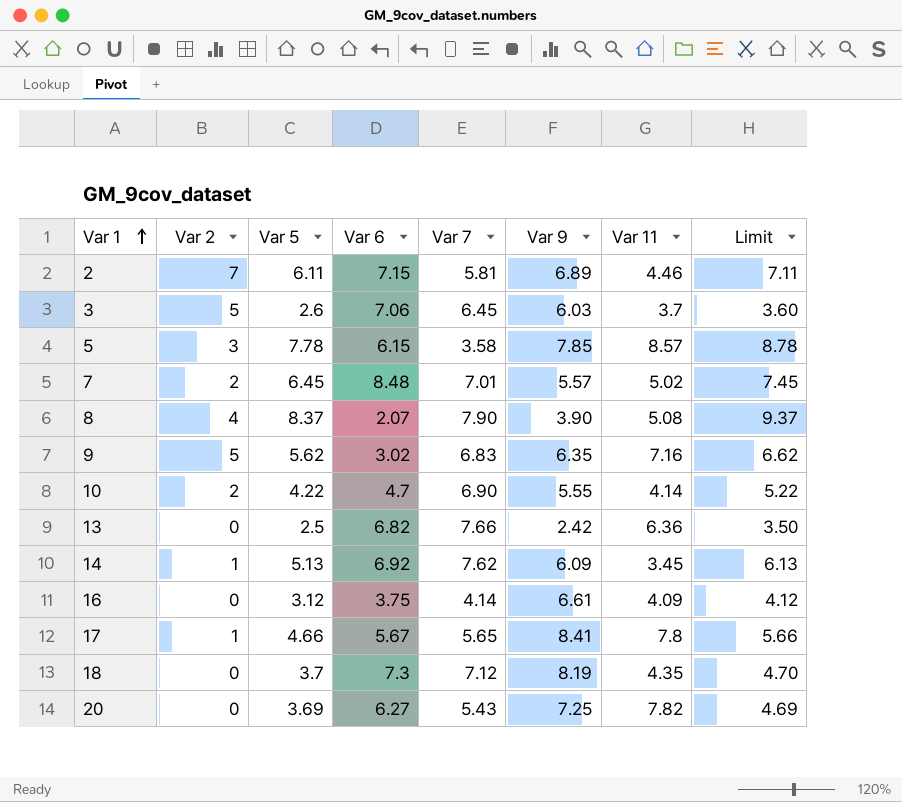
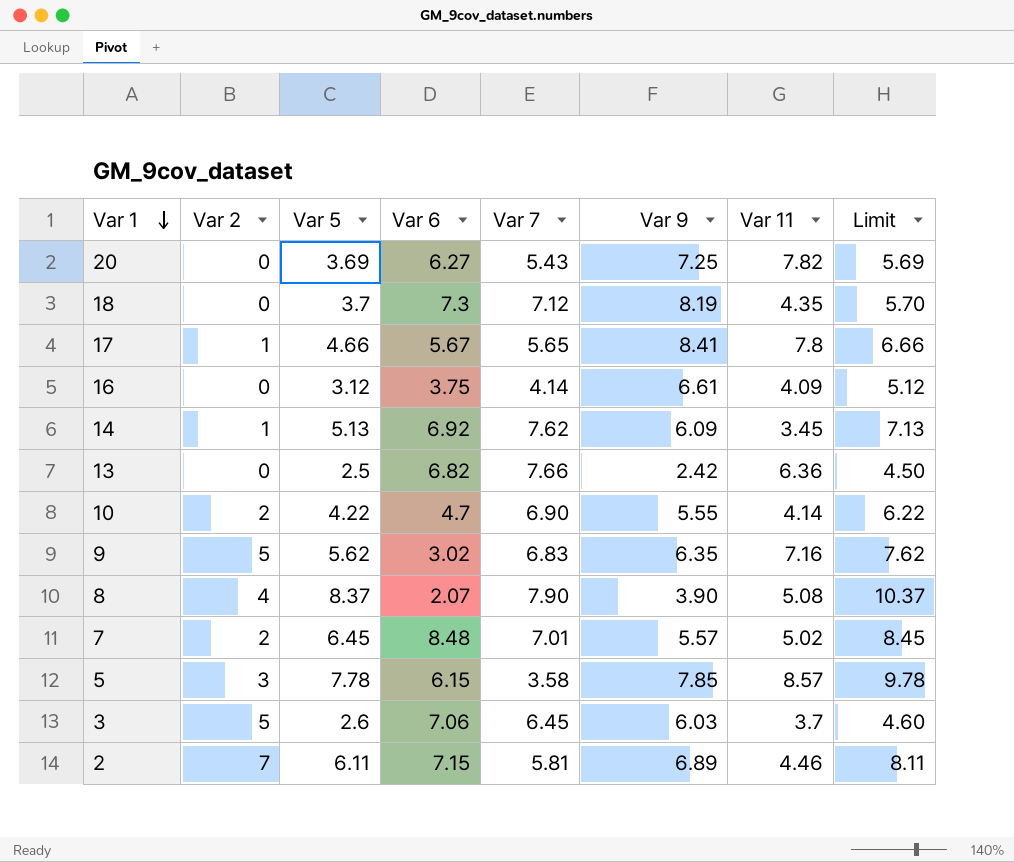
row order: Var 1 ascending -> Var 1 descending
column Limit | formula: [Var 5] + 1 -> [Var 5] + 2

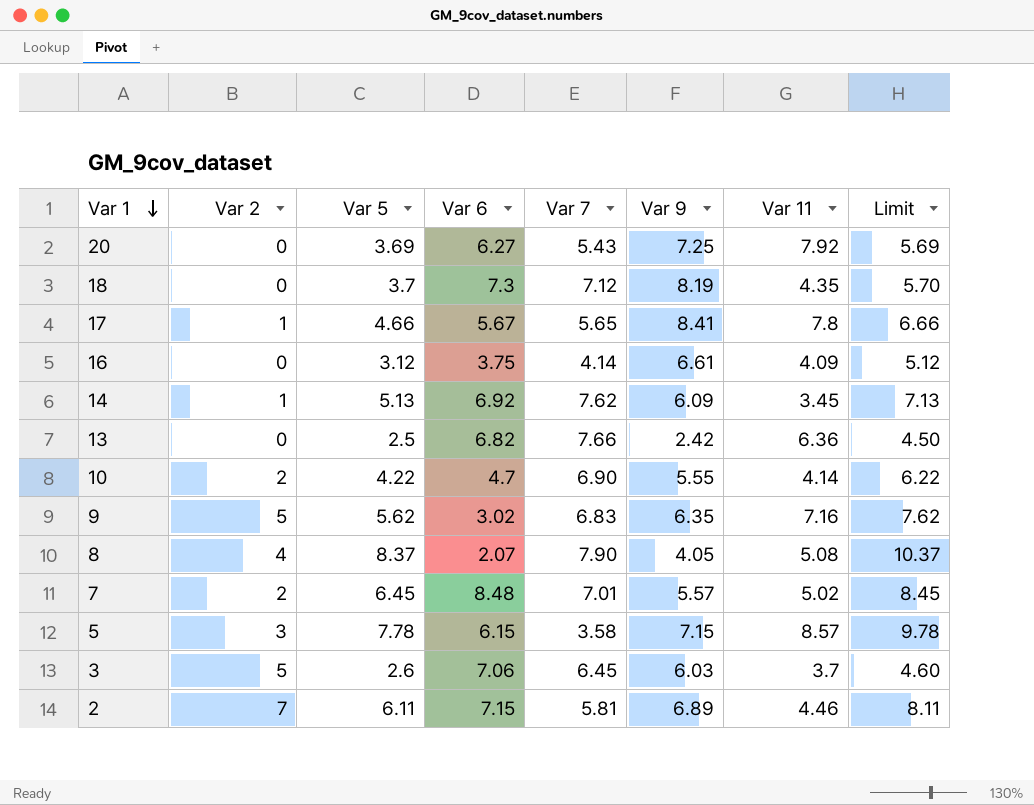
20 | Var 11: 7.82 -> 7.92
8 | Var 9: 3.90 -> 4.05
5 | Var 9: 7.85 -> 7.15

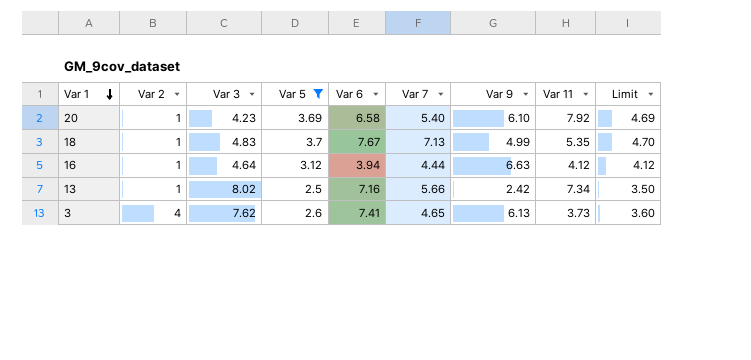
filter: none -> Var 5 <= 3.7
column Var 3 | position: none -> 3
column Limit | formula: [Var 5] + 2 -> [Var 5] + 1
20 | Var 2: 0 -> 1
20 | Var 6: 6.27 -> 6.58
20 | Var 7: 5.43 -> 5.40
20 | Var 9: 7.25 -> 6.10
18 | Var 2: 0 -> 1
18 | Var 6: 7.3 -> 7.67
18 | Var 7: 7.12 -> 7.13
18 | Var 9: 8.19 -> 4.99
18 | Var 11: 4.35 -> 5.35
16 | Var 2: 0 -> 1
16 | Var 6: 3.75 -> 3.94
16 | Var 7: 4.14 -> 4.44
16 | Var 9: 6.61 -> 6.63
16 | Var 11: 4.09 -> 4.12
13 | Var 2: 0 -> 1
13 | Var 6: 6.82 -> 7.16
13 | Var 7: 7.66 -> 5.66
13 | Var 11: 6.36 -> 7.34
3 | Var 2: 5 -> 4
3 | Var 6: 7.06 -> 7.41
3 | Var 7: 6.45 -> 4.65
3 | Var 9: 6.03 -> 6.13
3 | Var 11: 3.7 -> 3.73

